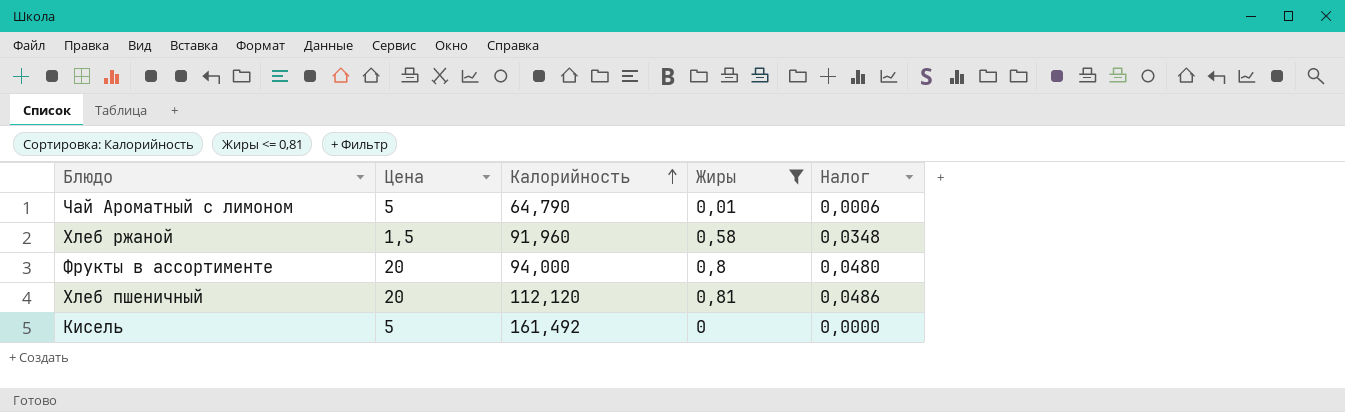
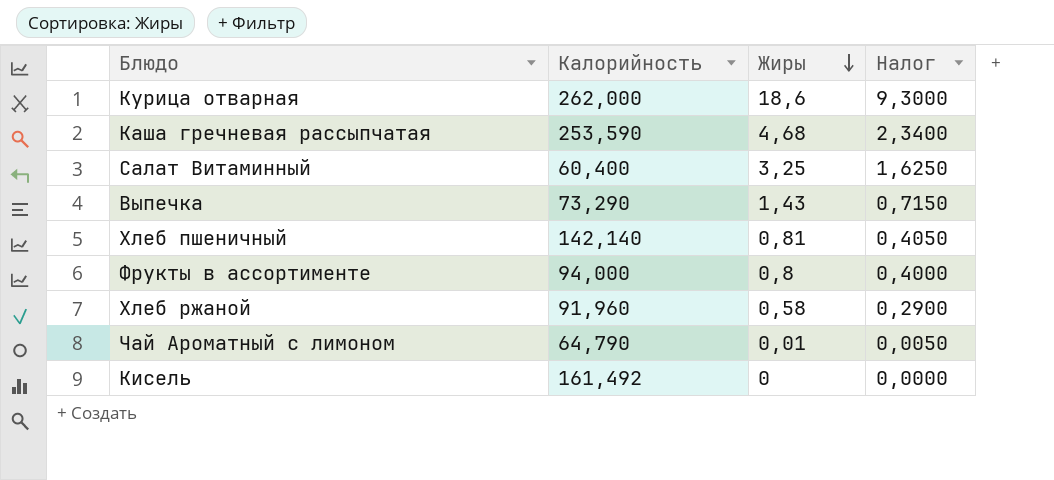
filter: Жиры <= 0,81 -> none
row order: Калорийность ascending -> Жиры descending
column Цена | position: 2 -> none
column Налог | formula: [Жиры] * 0,06 -> [Жиры] * 0,5
Хлеб пшеничный | Калорийность: 112,120 -> 142,140

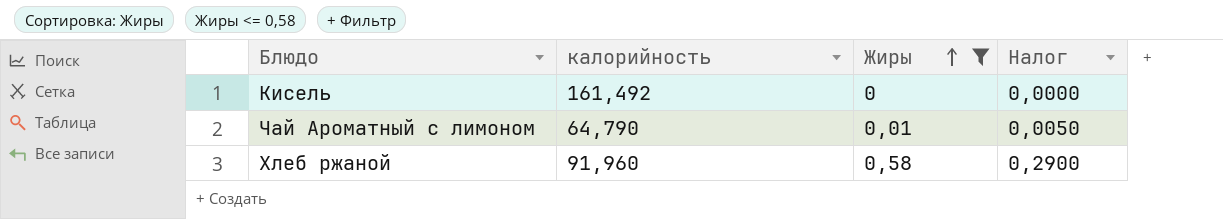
filter: none -> Жиры <= 0,58
row order: Жиры descending -> Жиры ascending
column name: Калорийность -> калорийность

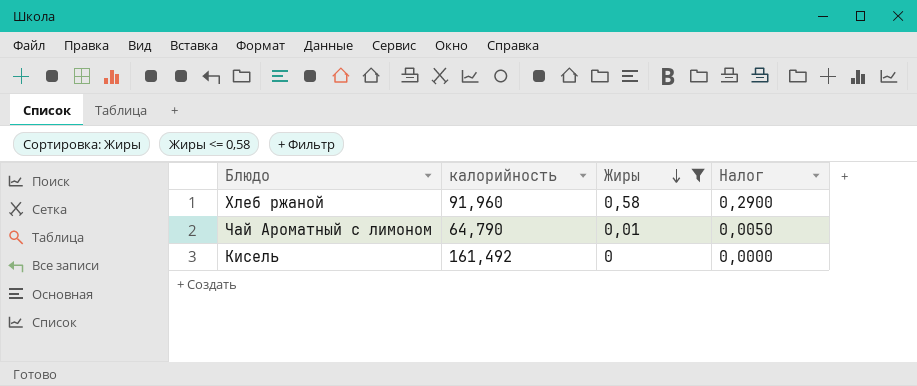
row order: Жиры ascending -> Жиры descending

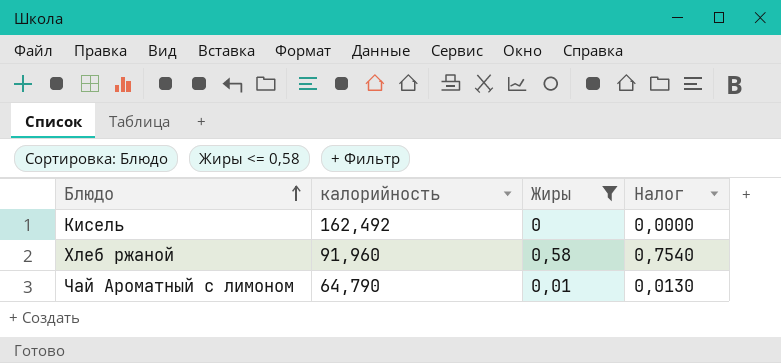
row order: Жиры descending -> Блюдо ascending
column Налог | formula: [Жиры] * 0,5 -> [Жиры] * 1,3
Кисель | калорийность: 161,492 -> 162,492

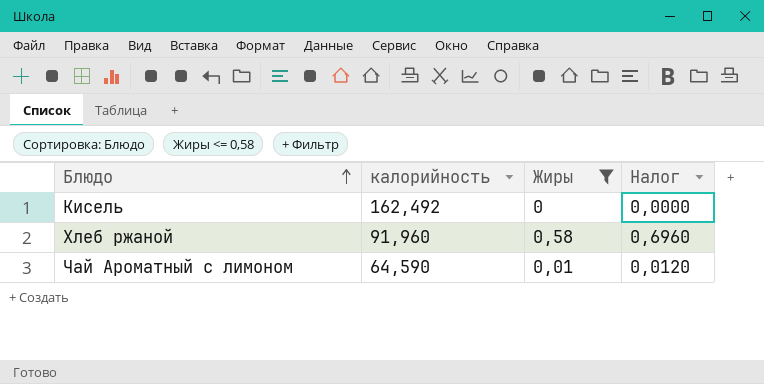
column Налог | formula: [Жиры] * 1,3 -> [Жиры] * 1,2
Чай Ароматный с лимоном | калорийность: 64,790 -> 64,590

